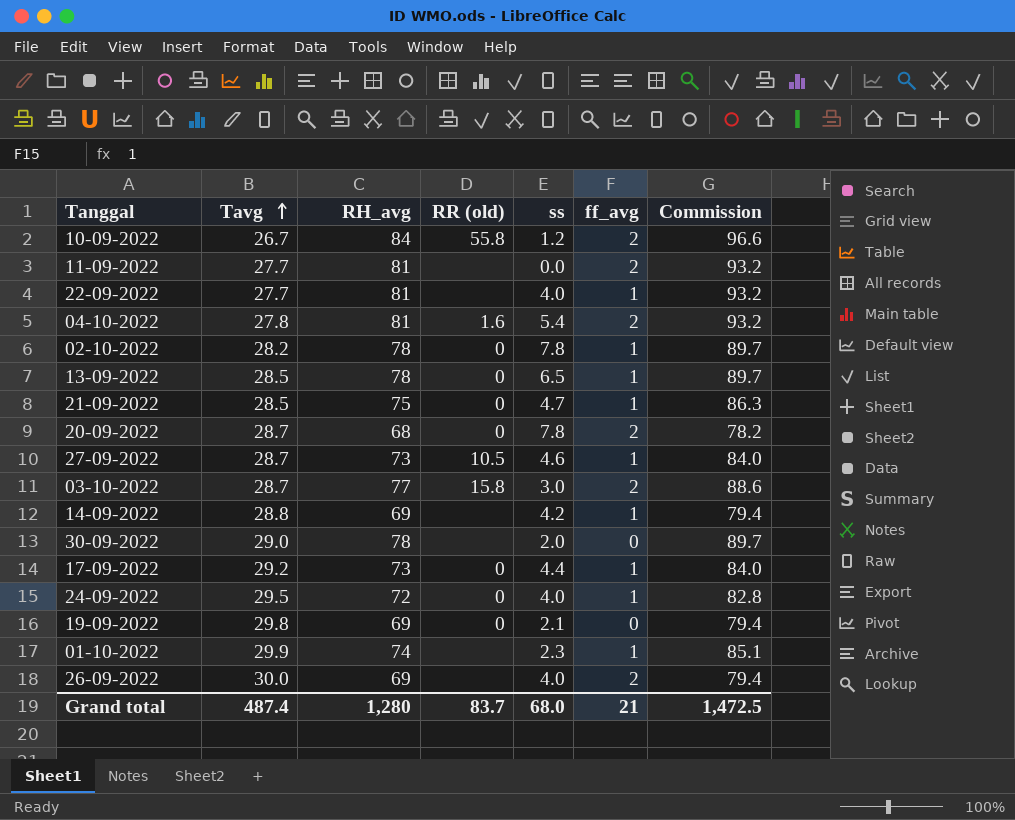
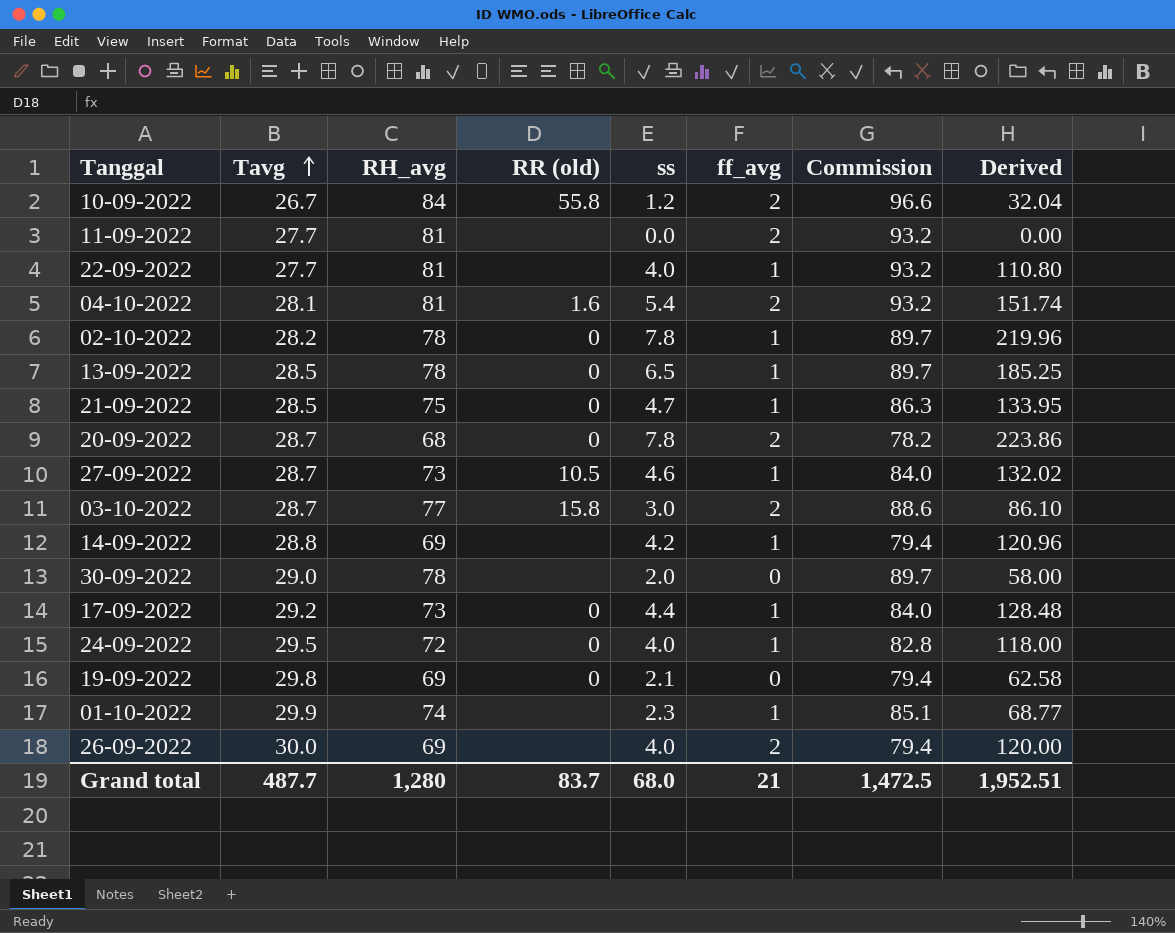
column Derived | formula: none -> [Tavg] * [ss]
04-10-2022 | Tavg: 27.8 -> 28.1
Grand total | Tavg: 487.4 -> 487.7

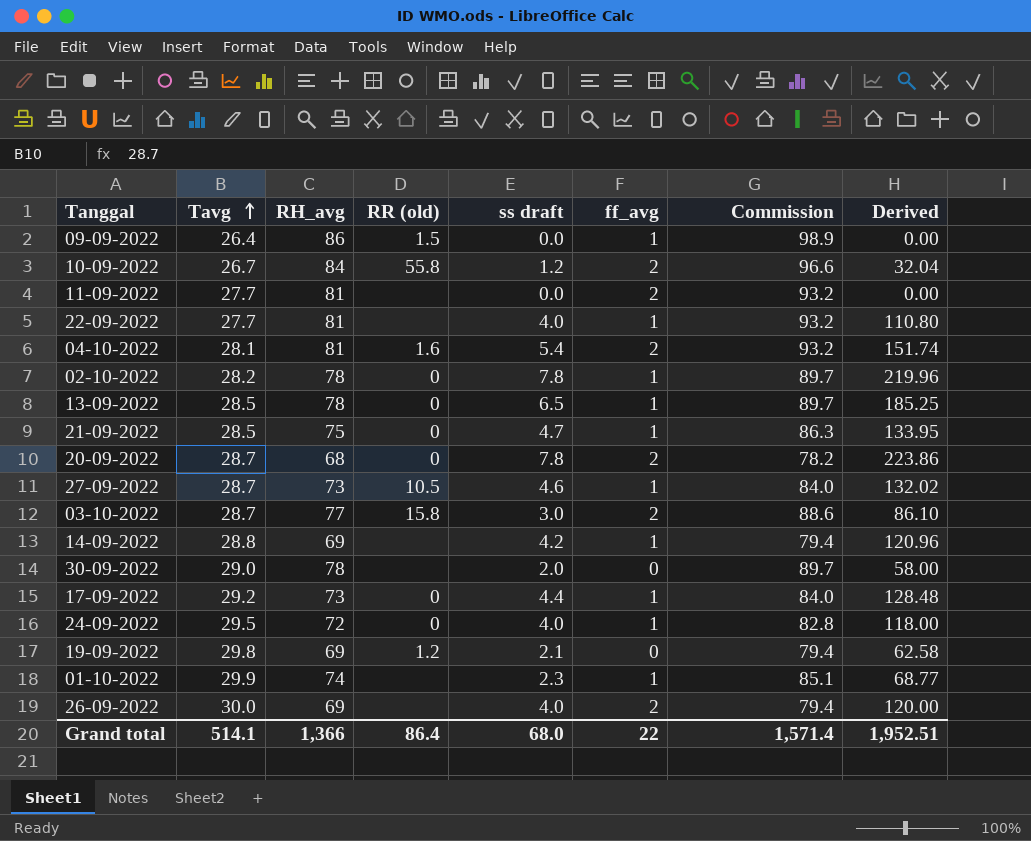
column name: ss -> ss draft
row 09-09-2022: none -> 26.4 | 86 | 1.5 | 0.0 | 1 | 98.9 | 0.00
19-09-2022 | RR (old): 0 -> 1.2
Grand total | Tavg: 487.7 -> 514.1
Grand total | RH_avg: 1,280 -> 1,366
Grand total | RR (old): 83.7 -> 86.4
Grand total | ff_avg: 21 -> 22
Grand total | Commission: 1,472.5 -> 1,571.4

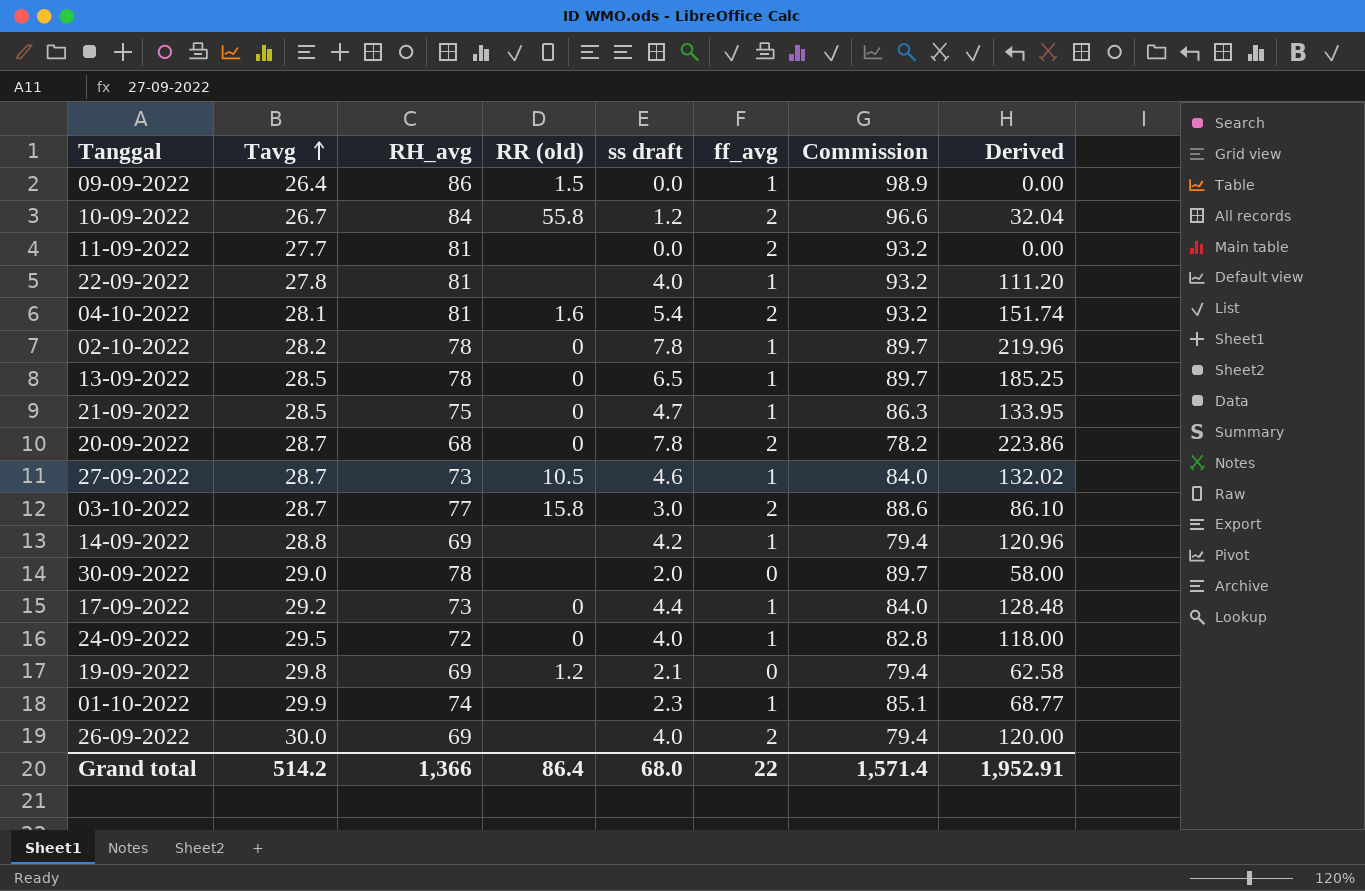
22-09-2022 | Tavg: 27.7 -> 27.8
22-09-2022 | Derived: 110.80 -> 111.20
Grand total | Tavg: 514.1 -> 514.2
Grand total | Derived: 1,952.51 -> 1,952.91

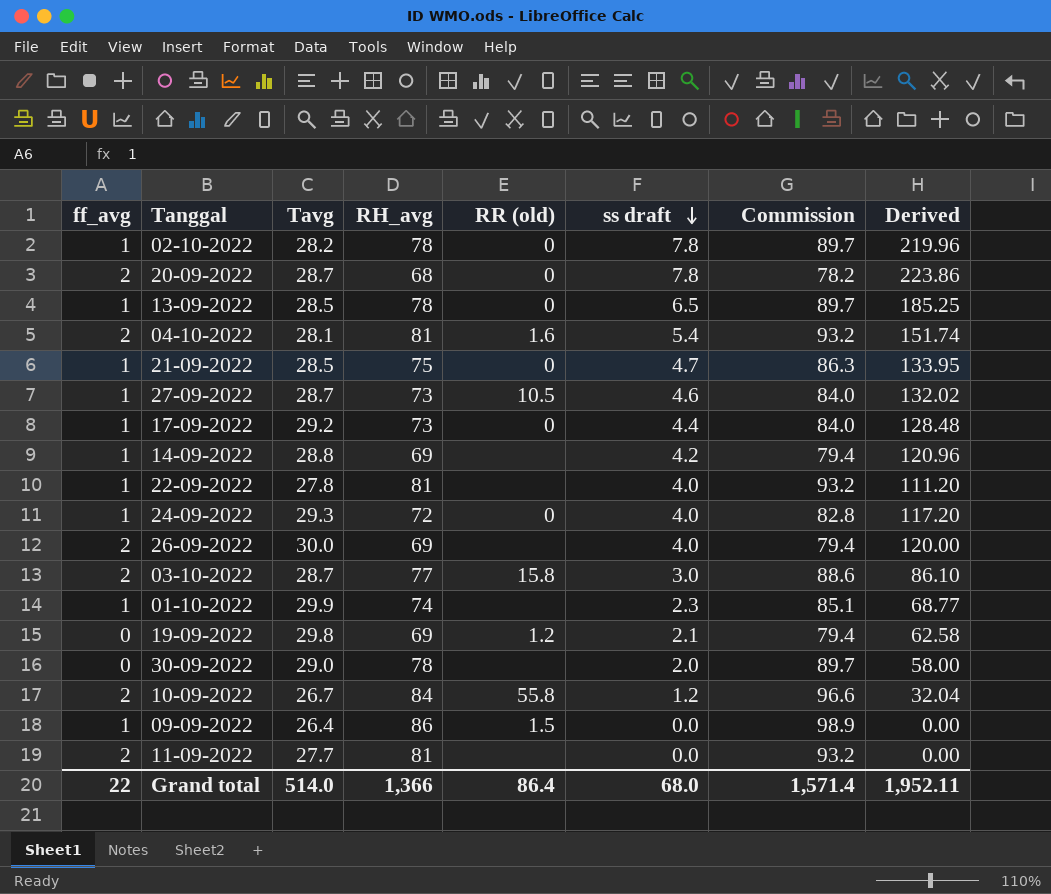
row order: Tavg ascending -> ss draft descending
column ff_avg | position: 6 -> 1
24-09-2022 | Tavg: 29.5 -> 29.3
24-09-2022 | Derived: 118.00 -> 117.20
Grand total | Tavg: 514.2 -> 514.0
Grand total | Derived: 1,952.91 -> 1,952.11

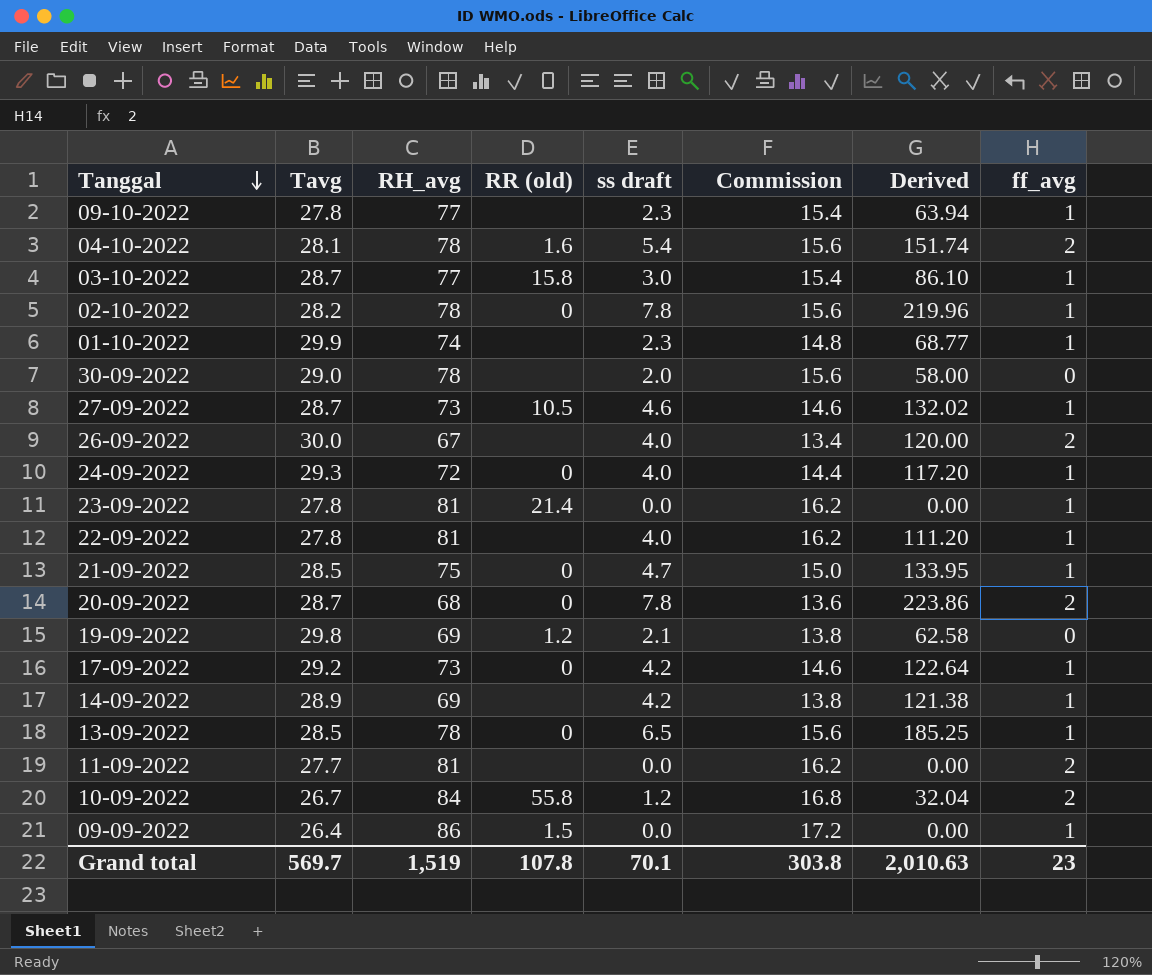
row order: ss draft descending -> Tanggal descending
column Commission | formula: [RH_avg] * 1.15 -> [RH_avg] * 0.2
column ff_avg | position: 1 -> 8
row 09-10-2022: none -> 27.8 | 77 | none | 2.3 | 15.4 | 63.94 | 1
04-10-2022 | RH_avg: 81 -> 78
03-10-2022 | ff_avg: 2 -> 1
26-09-2022 | RH_avg: 69 -> 67
row 23-09-2022: none -> 27.8 | 81 | 21.4 | 0.0 | 16.2 | 0.00 | 1
17-09-2022 | ss draft: 4.4 -> 4.2
17-09-2022 | Derived: 128.48 -> 122.64
14-09-2022 | Tavg: 28.8 -> 28.9
14-09-2022 | Derived: 120.96 -> 121.38
Grand total | Tavg: 514.0 -> 569.7
Grand total | RH_avg: 1,366 -> 1,519
Grand total | RR (old): 86.4 -> 107.8
Grand total | ss draft: 68.0 -> 70.1
Grand total | Commission: 1,571.4 -> 303.8
Grand total | Derived: 1,952.11 -> 2,010.63
Grand total | ff_avg: 22 -> 23

